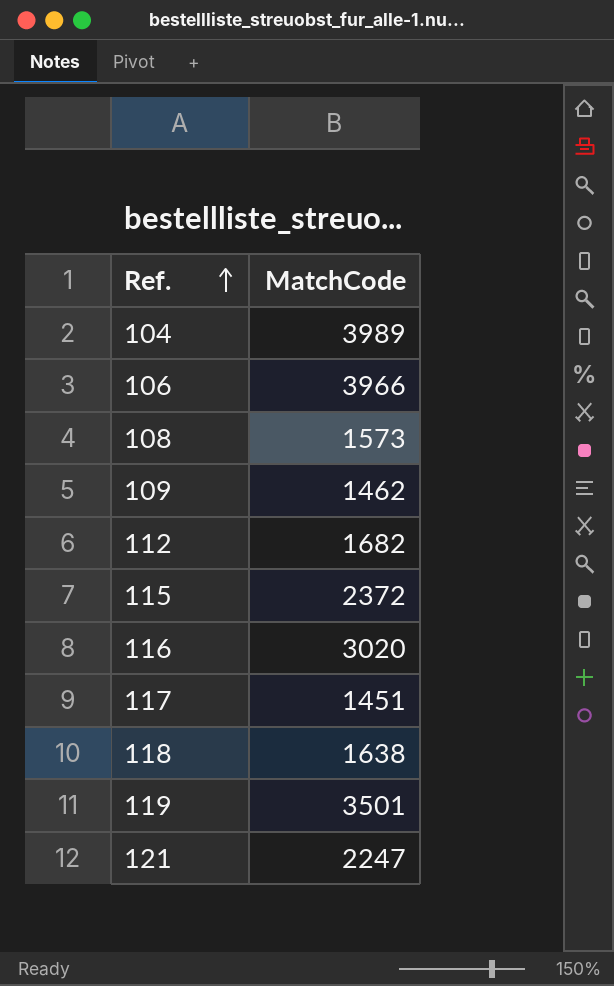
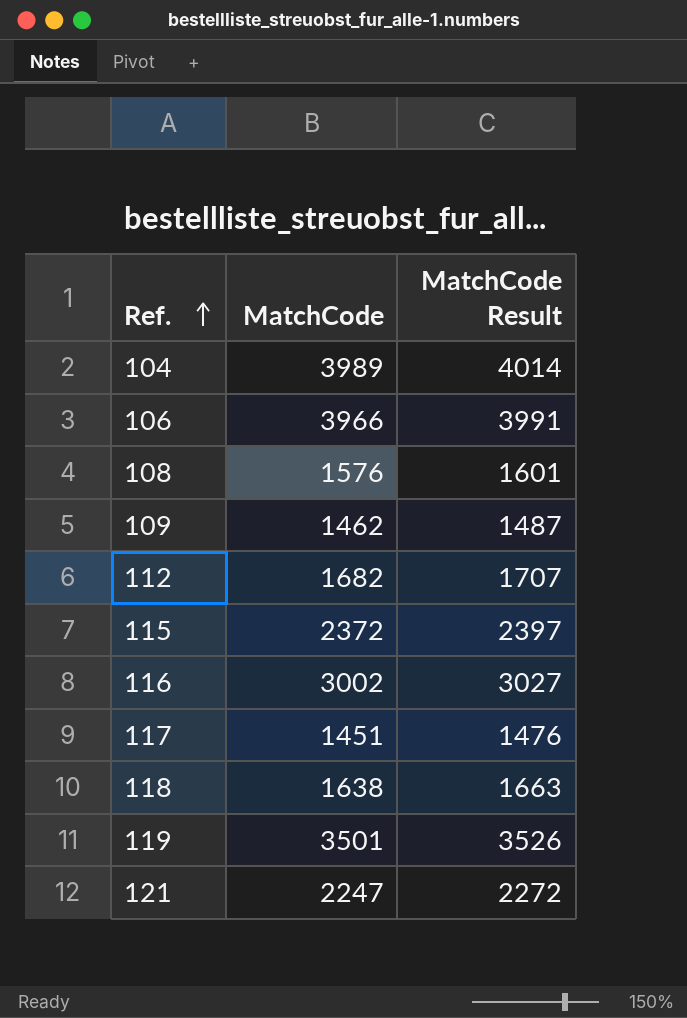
column MatchCode Result | formula: none -> [MatchCode] + 25
108 | MatchCode: 1573 -> 1576
116 | MatchCode: 3020 -> 3002

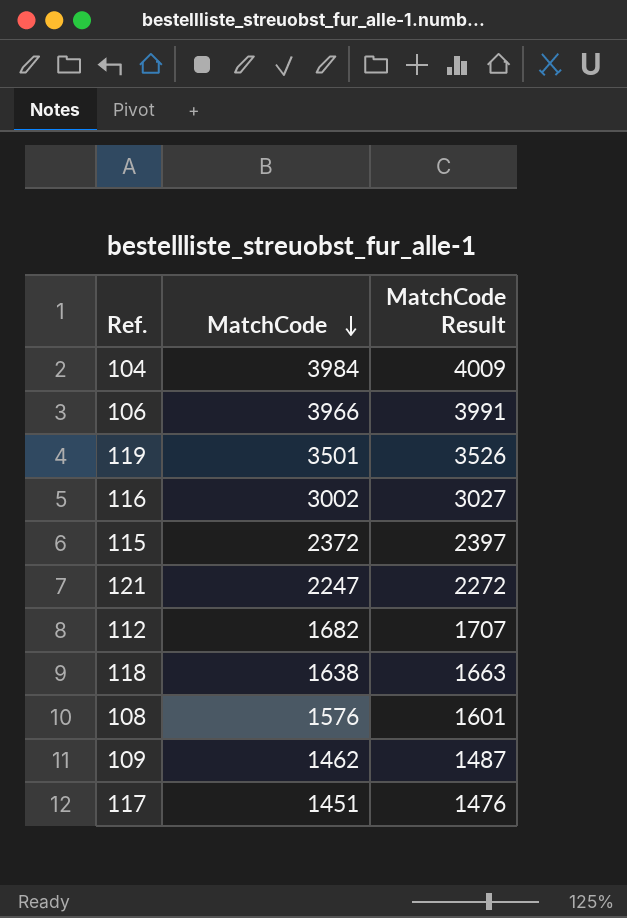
row order: Ref. ascending -> MatchCode descending
104 | MatchCode: 3989 -> 3984
104 | MatchCode Result: 4014 -> 4009

